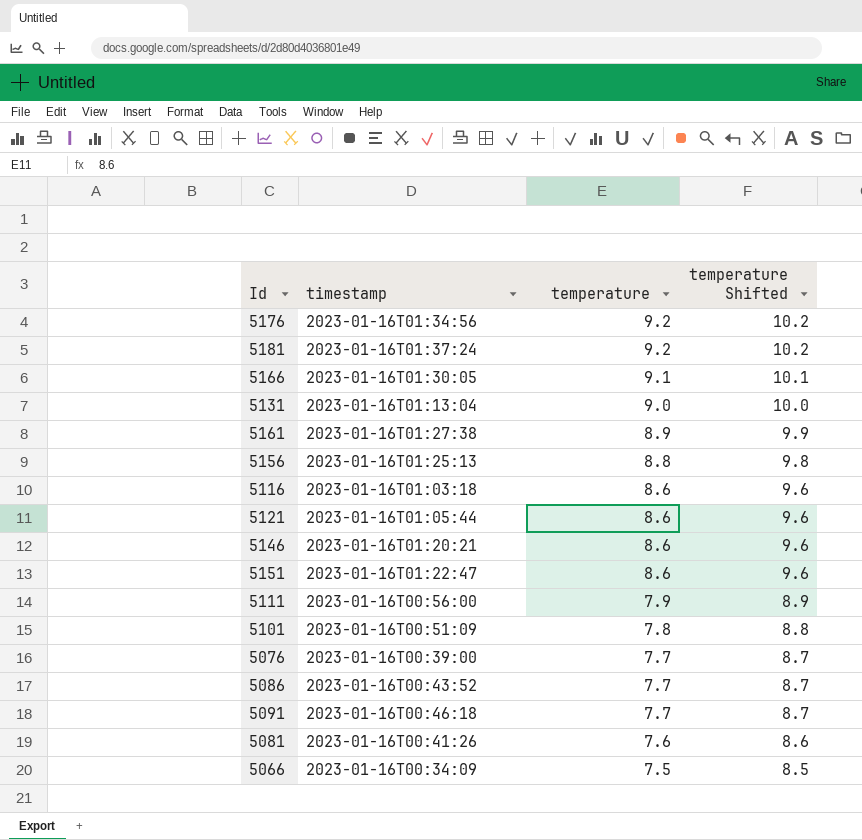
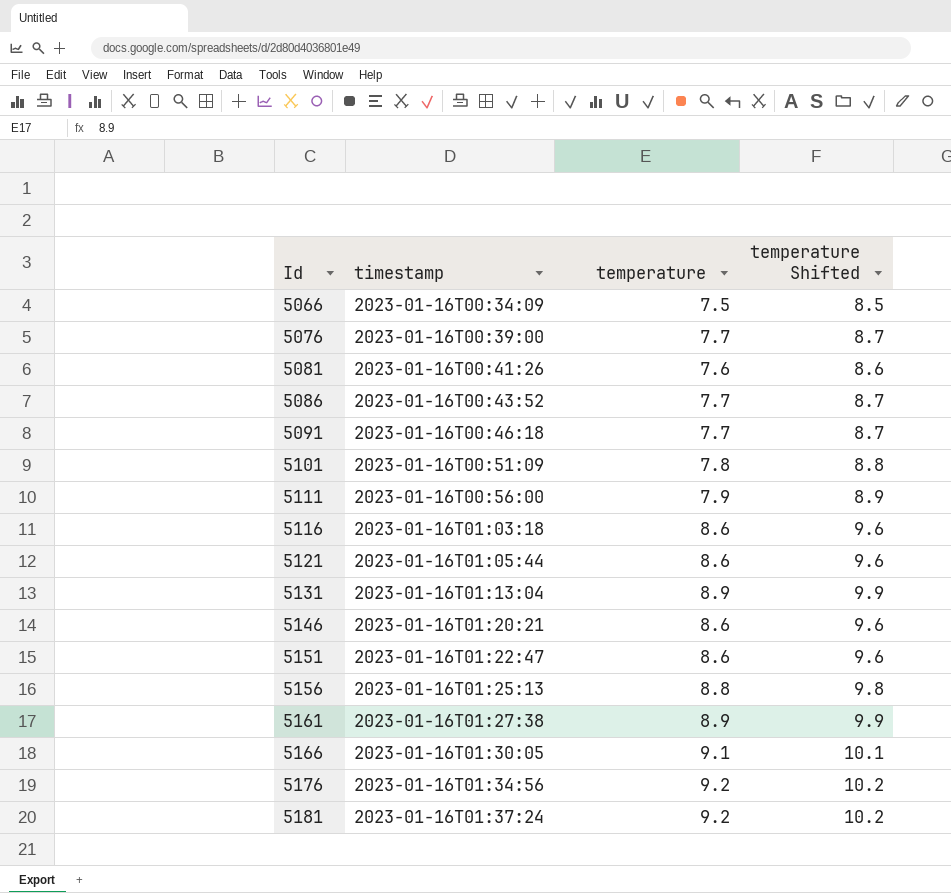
row order: temperature descending -> Id ascending
5131 | temperature: 9.0 -> 8.9
5131 | temperature Shifted: 10.0 -> 9.9

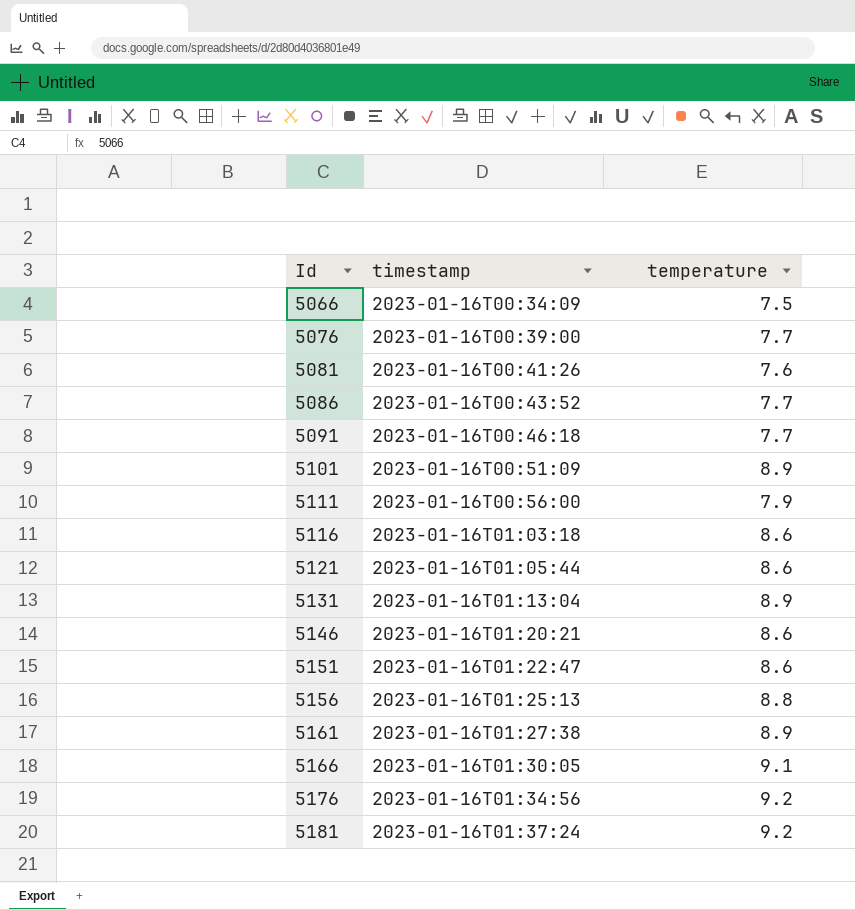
column temperature Shifted | formula: [temperature] + 1 -> none
5101 | temperature: 7.8 -> 8.9

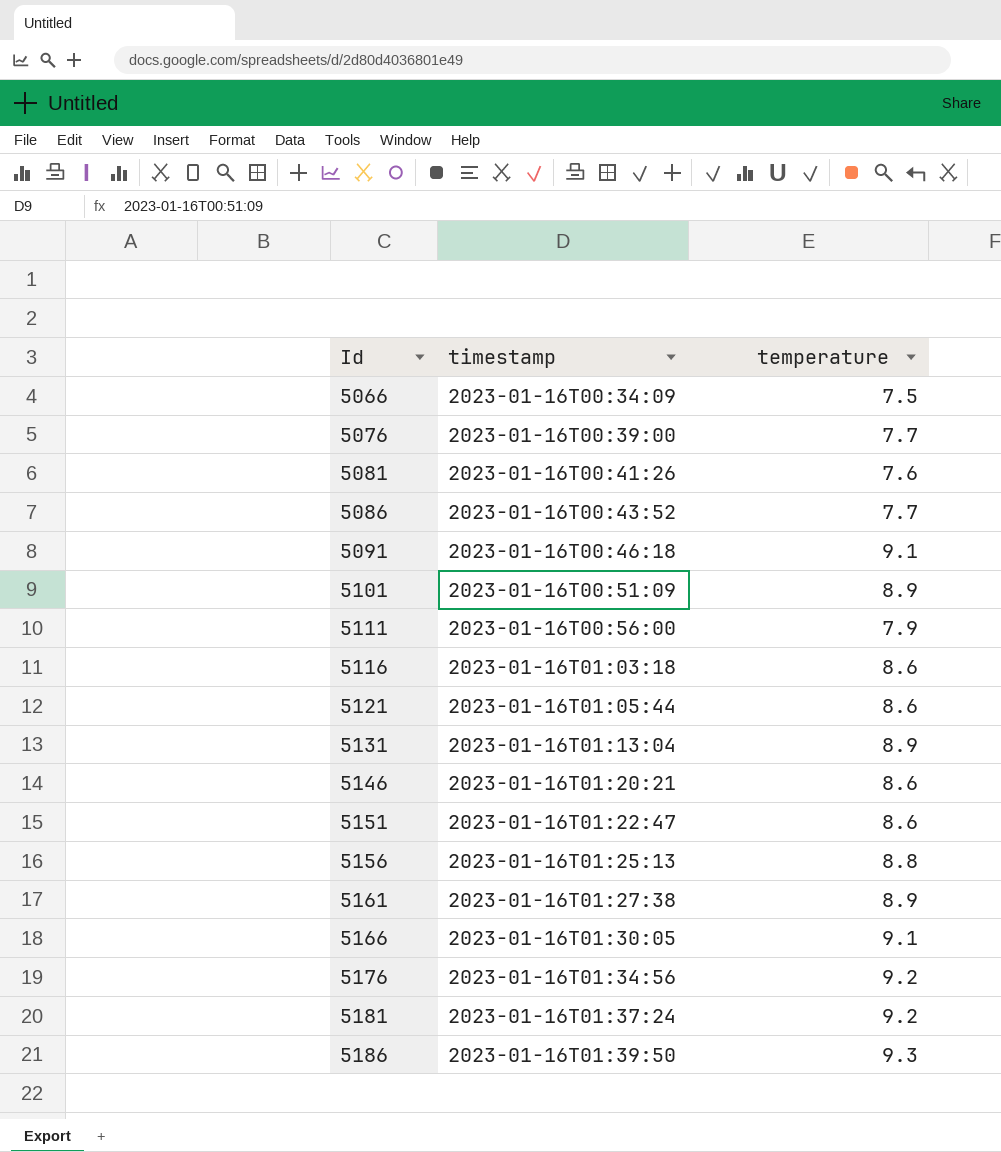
5091 | temperature: 7.7 -> 9.1
row 5186: none -> 2023-01-16T01:39:50 | 9.3

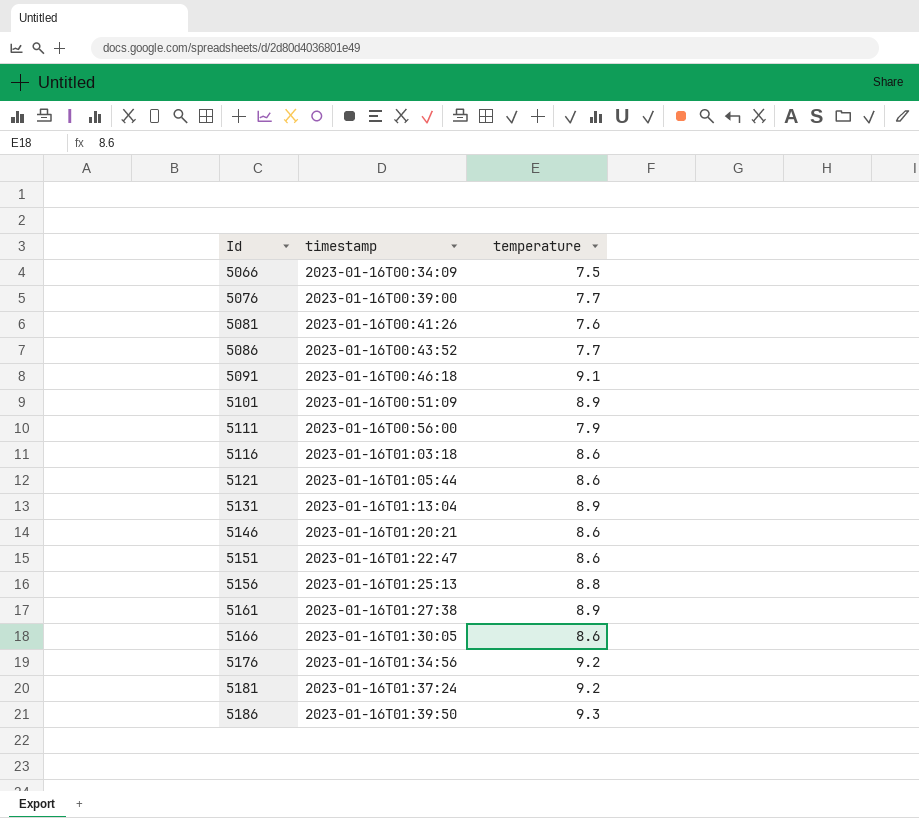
5166 | temperature: 9.1 -> 8.6

